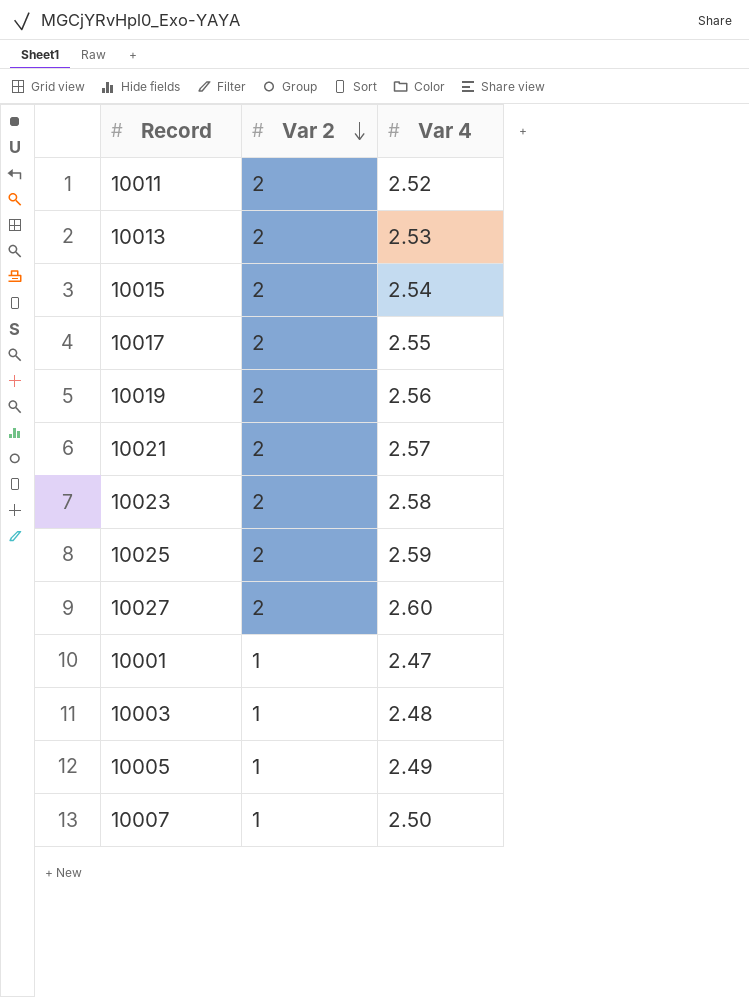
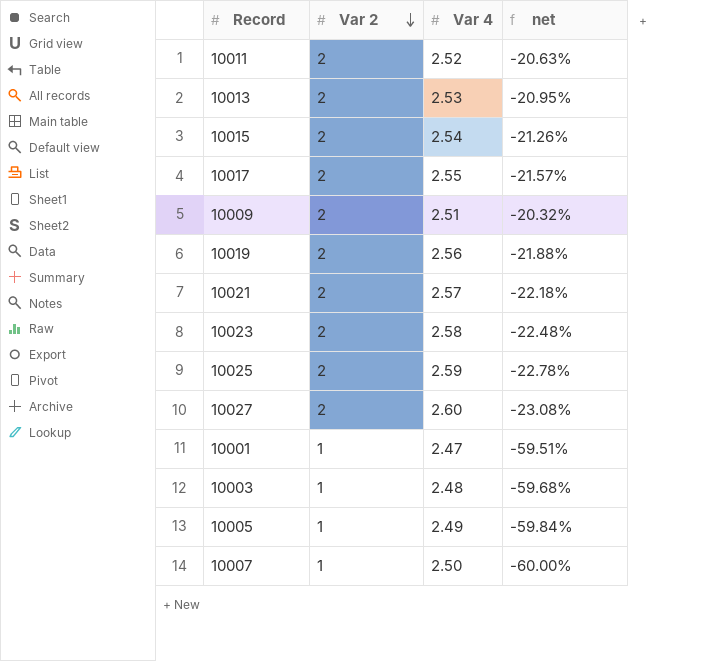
column net | formula: none -> ([Var 2] - [Var 4]) / [Var 4]
row 10009: none -> 2 | 2.51 | -20.32%

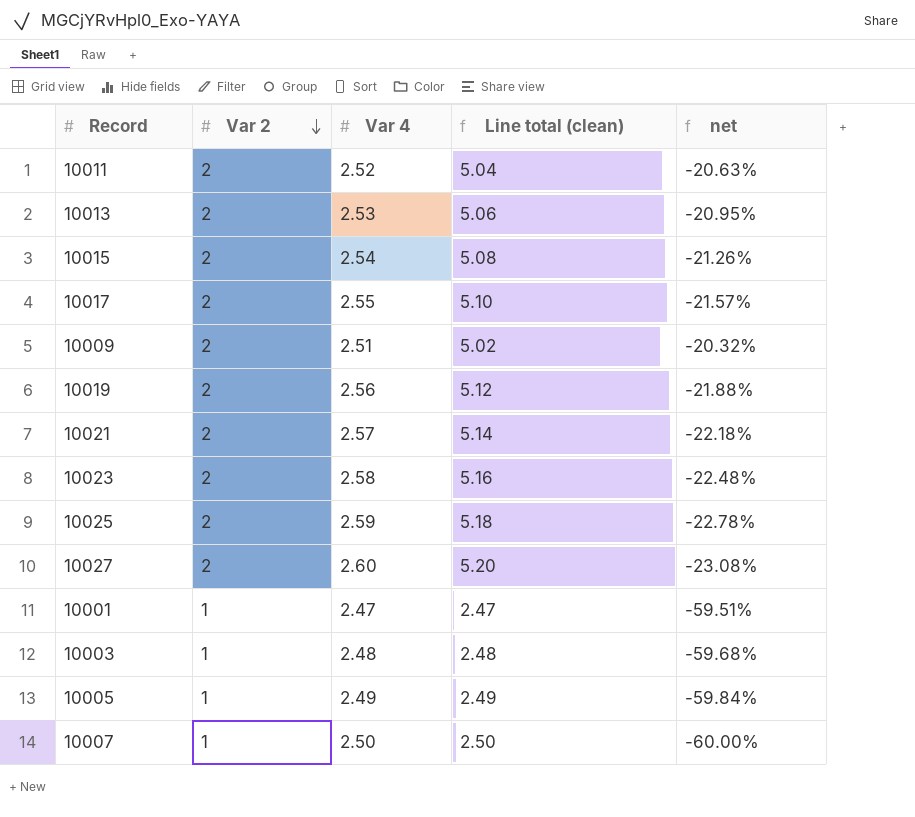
column Line total (clean) | formula: none -> [Var 2] * [Var 4]

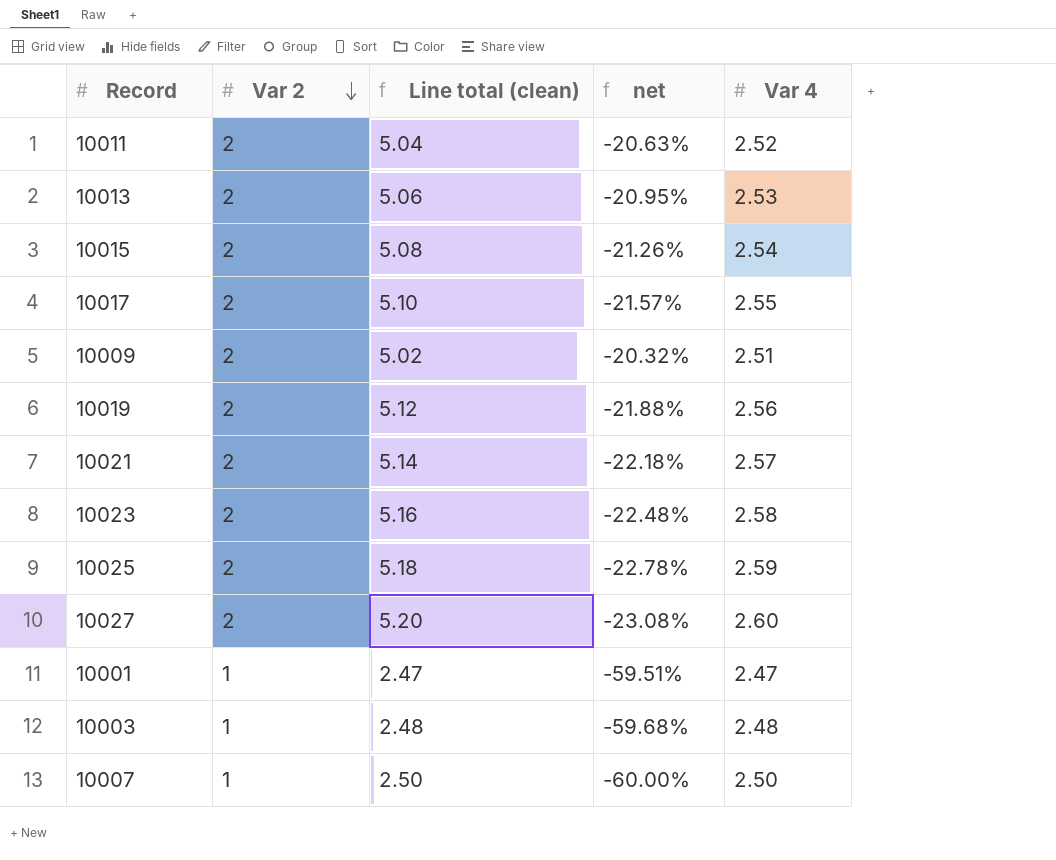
column Var 4 | position: 3 -> 5
row 10005: 1 | 2.49 | 2.49 | -59.84% -> none

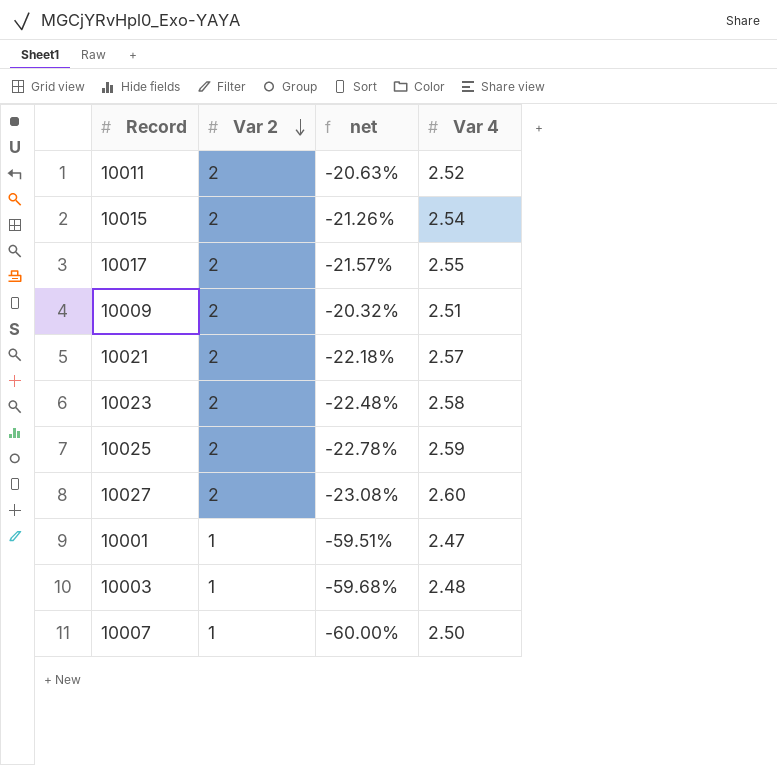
column Line total (clean) | formula: [Var 2] * [Var 4] -> none
row 10013: 2 | 5.06 | -20.95% | 2.53 -> none
row 10019: 2 | 5.12 | -21.88% | 2.56 -> none

